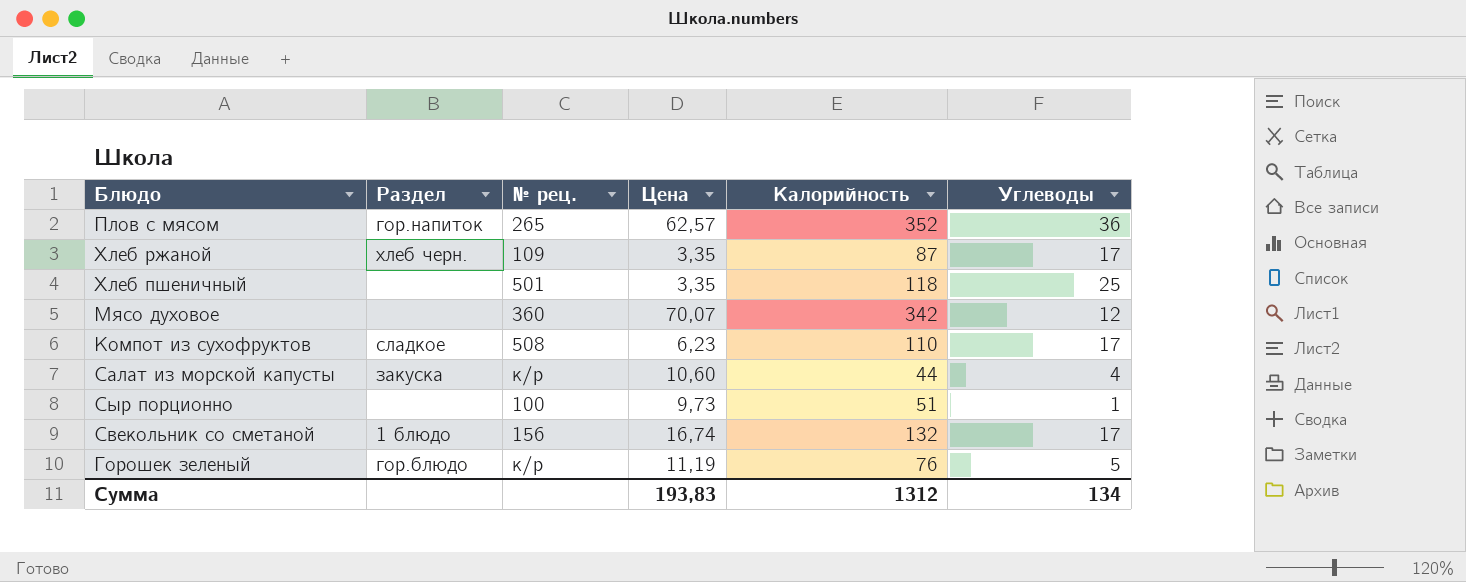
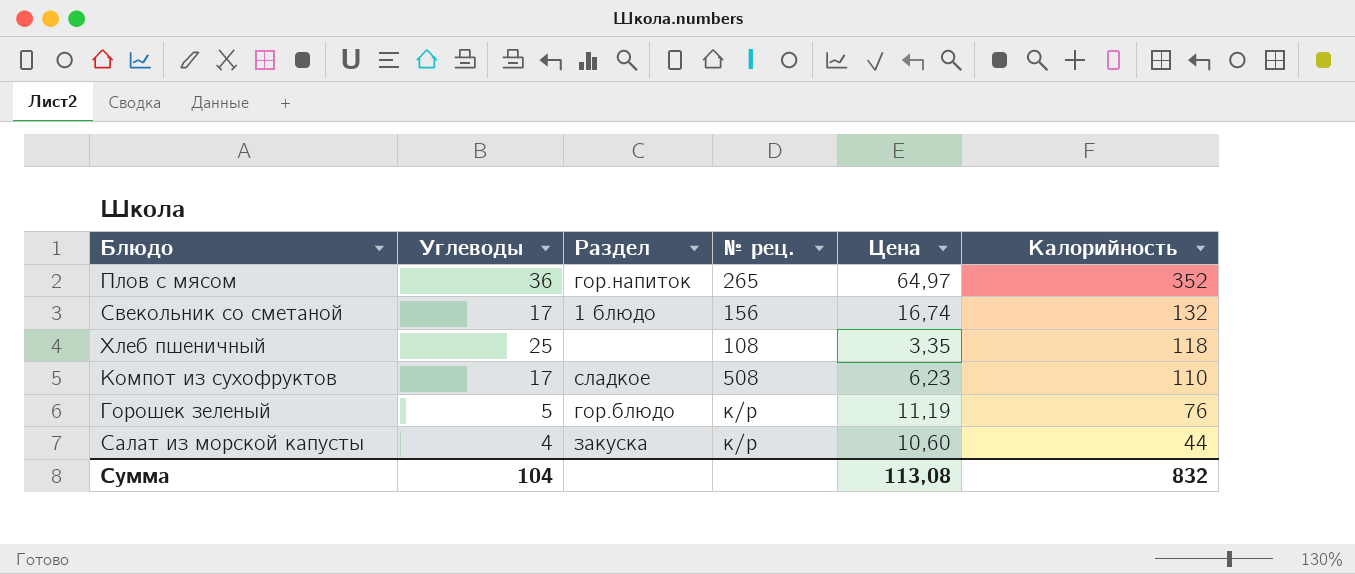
row order: none -> Калорийность descending
column Углеводы | position: 6 -> 2
row Хлеб ржаной: хлеб черн. | 109 | 3,35 | 87 | 17 -> none
row Мясо духовое: none | 360 | 70,07 | 342 | 12 -> none
row Сыр порционно: none | 100 | 9,73 | 51 | 1 -> none
Плов с мясом | Цена: 62,57 -> 64,97
Хлеб пшеничный | № рец.: 501 -> 108
Сумма | Углеводы: 134 -> 104
Сумма | Цена: 193,83 -> 113,08
Сумма | Калорийность: 1312 -> 832

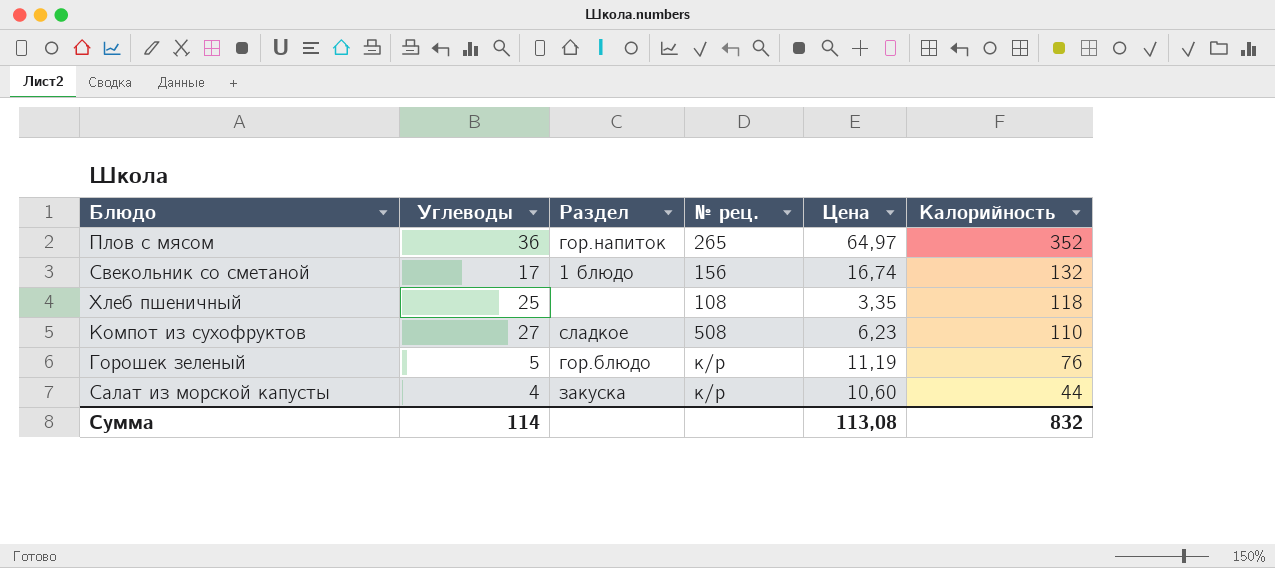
Компот из сухофруктов | Углеводы: 17 -> 27
Сумма | Углеводы: 104 -> 114

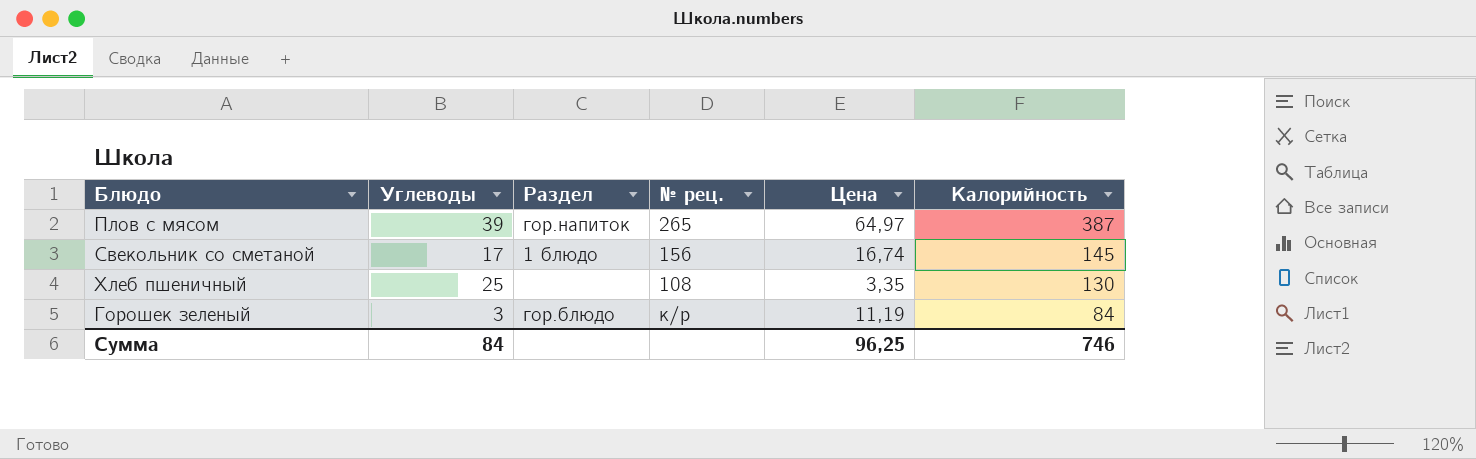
row Компот из сухофруктов: 27 | сладкое | 508 | 6,23 | 110 -> none
row Салат из морской капусты: 4 | закуска | к/р | 10,60 | 44 -> none
Плов с мясом | Углеводы: 36 -> 39
Плов с мясом | Калорийность: 352 -> 387
Свекольник со сметаной | Калорийность: 132 -> 145
Хлеб пшеничный | Калорийность: 118 -> 130
Горошек зеленый | Углеводы: 5 -> 3
Горошек зеленый | Калорийность: 76 -> 84
Сумма | Углеводы: 114 -> 84
Сумма | Цена: 113,08 -> 96,25
Сумма | Калорийность: 832 -> 746

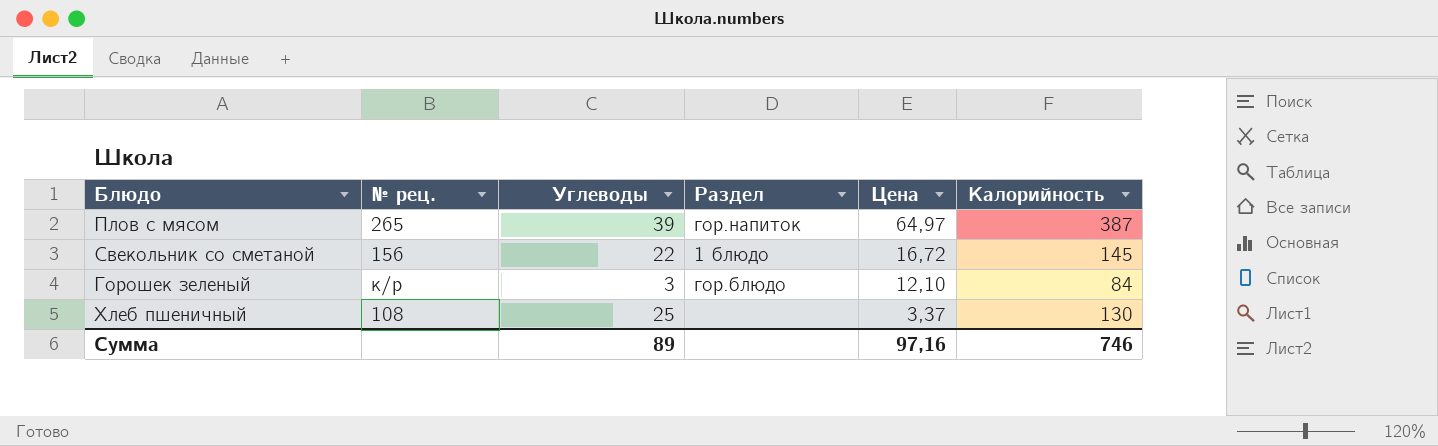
row order: Калорийность descending -> Цена descending
column № рец. | position: 4 -> 2
Свекольник со сметаной | Углеводы: 17 -> 22
Свекольник со сметаной | Цена: 16,74 -> 16,72
Горошек зеленый | Цена: 11,19 -> 12,10
Хлеб пшеничный | Цена: 3,35 -> 3,37
Сумма | Углеводы: 84 -> 89
Сумма | Цена: 96,25 -> 97,16

